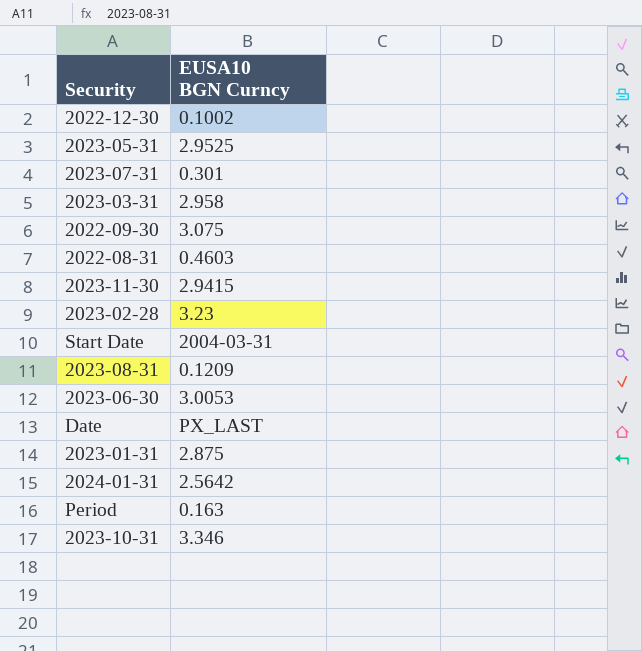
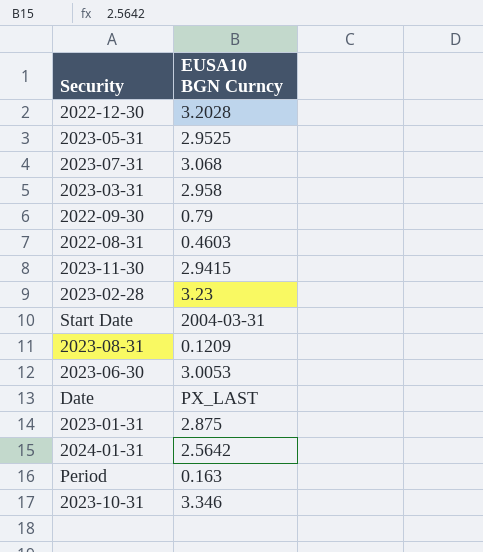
2022-12-30 | EUSA10 BGN Curncy: 0.1002 -> 3.2028
2023-07-31 | EUSA10 BGN Curncy: 0.301 -> 3.068
2022-09-30 | EUSA10 BGN Curncy: 3.075 -> 0.79

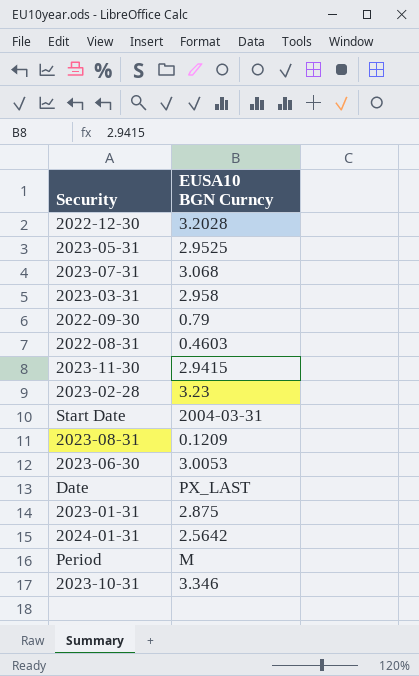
Period | EUSA10 BGN Curncy: 0.163 -> M

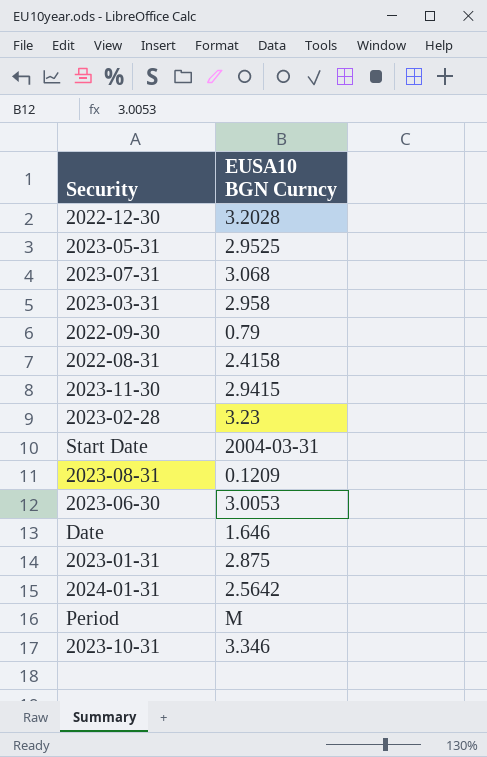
2022-08-31 | EUSA10 BGN Curncy: 0.4603 -> 2.4158
Date | EUSA10 BGN Curncy: PX_LAST -> 1.646

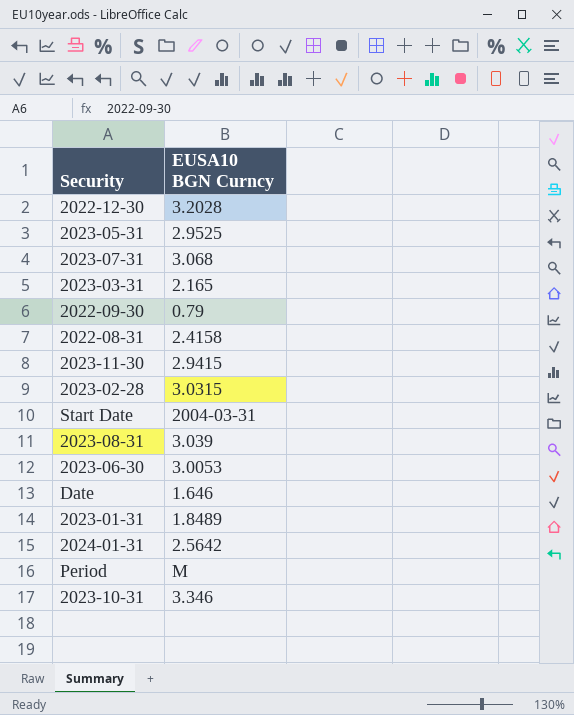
2023-03-31 | EUSA10 BGN Curncy: 2.958 -> 2.165
2023-02-28 | EUSA10 BGN Curncy: 3.23 -> 3.0315
2023-08-31 | EUSA10 BGN Curncy: 0.1209 -> 3.039
2023-01-31 | EUSA10 BGN Curncy: 2.875 -> 1.8489

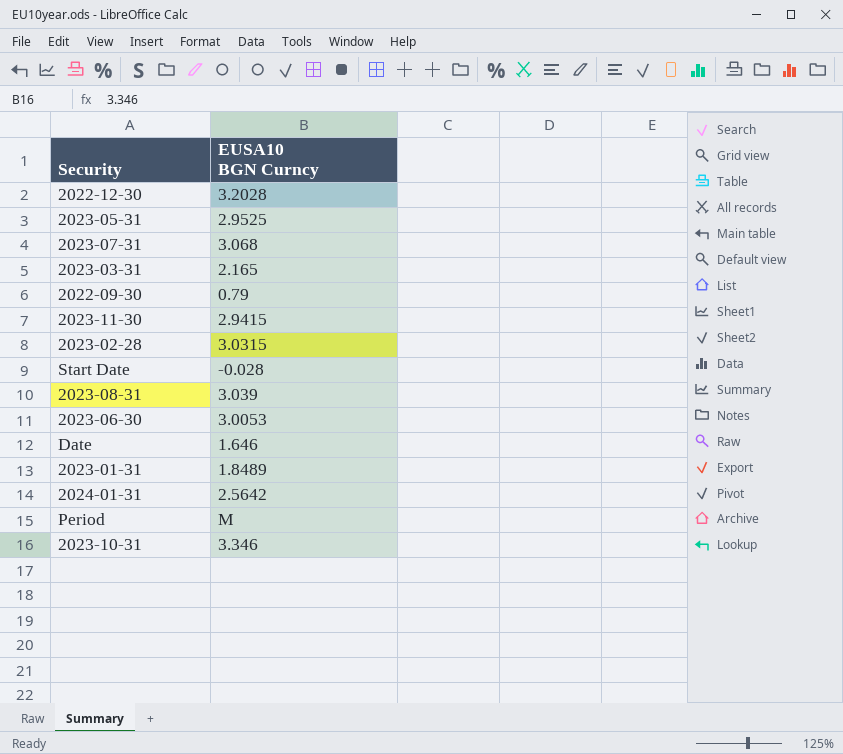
row 2022-08-31: 2.4158 -> none
Start Date | EUSA10 BGN Curncy: 2004-03-31 -> -0.028

